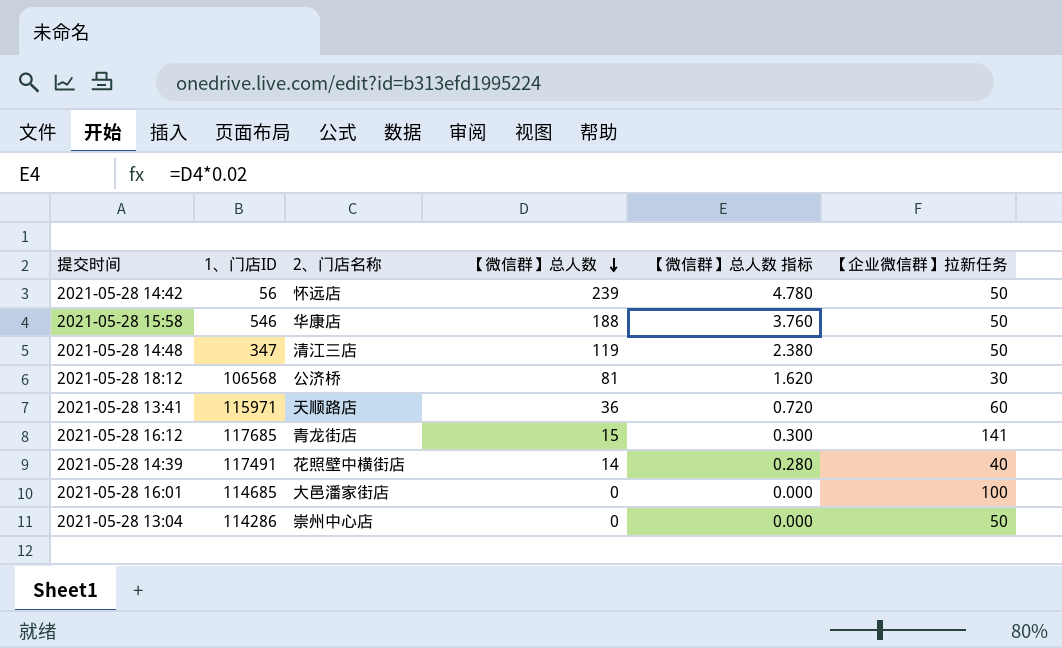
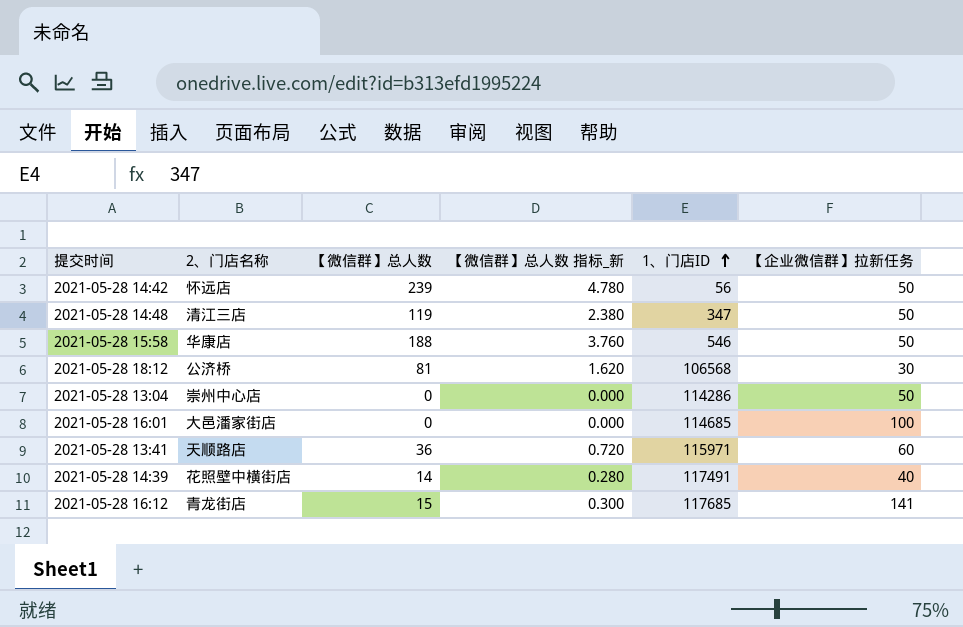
row order: 【微信群】总人数 descending -> 1、门店ID ascending
column name: 【微信群】总人数 指标 -> 【微信群】总人数 指标_新
column 1、门店ID | position: 2 -> 5

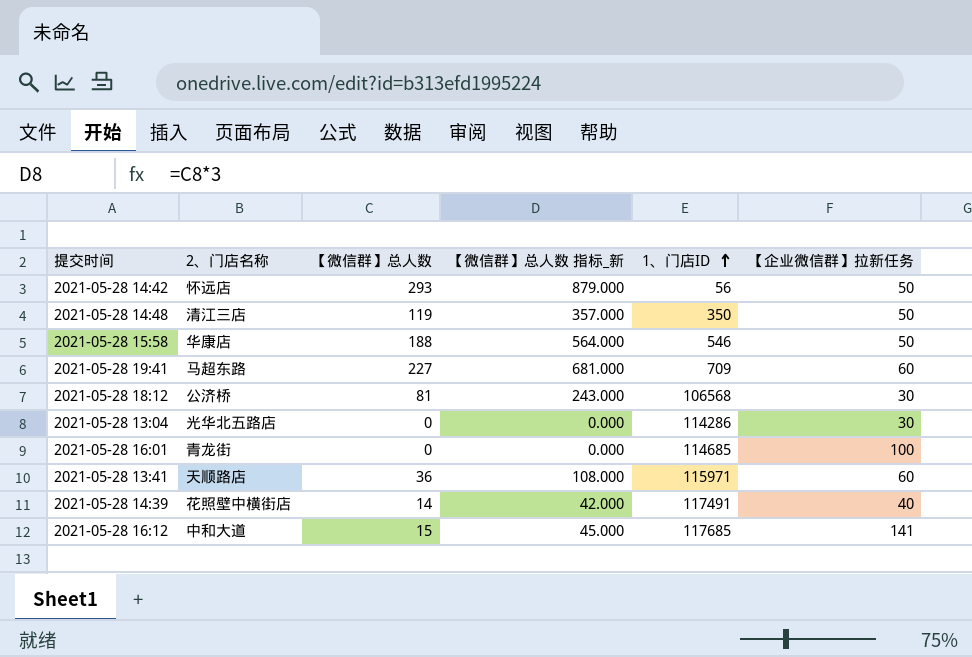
column 【微信群】总人数 指标_新 | formula: [【微信群】总人数] * 0.02 -> [【微信群】总人数] * 3
2021-05-28 14:42 | 【微信群】总人数: 239 -> 293
2021-05-28 14:48 | 1、门店ID: 347 -> 350
row 2021-05-28 19:41: none -> 马超东路 | 227 | 681.000 | 709 | 60
2021-05-28 13:04 | 2、门店名称: 崇州中心店 -> 光华北五路店
2021-05-28 13:04 | 【企业微信群】拉新任务: 50 -> 30
2021-05-28 16:01 | 2、门店名称: 大邑潘家街店 -> 青龙街
2021-05-28 16:12 | 2、门店名称: 青龙街店 -> 中和大道

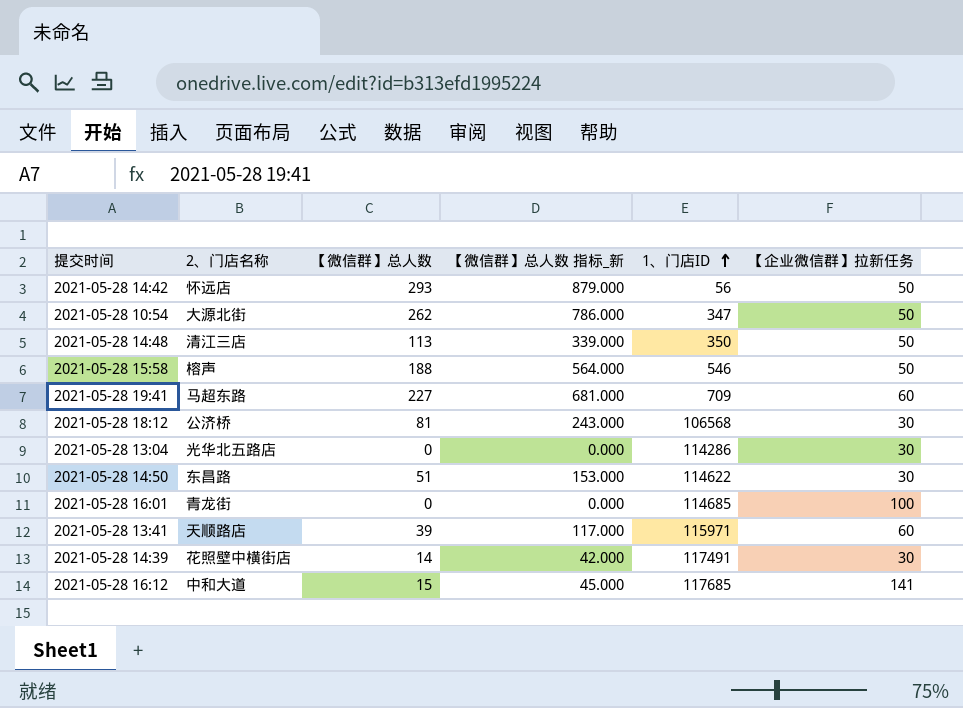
row 2021-05-28 10:54: none -> 大源北街 | 262 | 786.000 | 347 | 50
2021-05-28 14:48 | 【微信群】总人数: 119 -> 113
2021-05-28 14:48 | 【微信群】总人数 指标_新: 357.000 -> 339.000
2021-05-28 15:58 | 2、门店名称: 华康店 -> 榕声
row 2021-05-28 14:50: none -> 东昌路 | 51 | 153.000 | 114622 | 30
2021-05-28 13:41 | 【微信群】总人数: 36 -> 39
2021-05-28 13:41 | 【微信群】总人数 指标_新: 108.000 -> 117.000
2021-05-28 14:39 | 【企业微信群】拉新任务: 40 -> 30

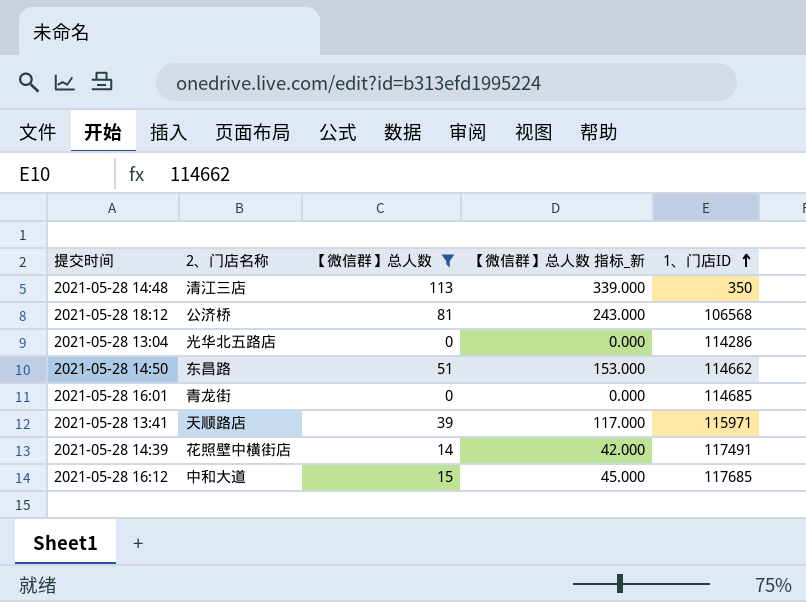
filter: none -> 【微信群】总人数 <= 113
column 【企业微信群】拉新任务 | position: 6 -> none
2021-05-28 14:50 | 1、门店ID: 114622 -> 114662

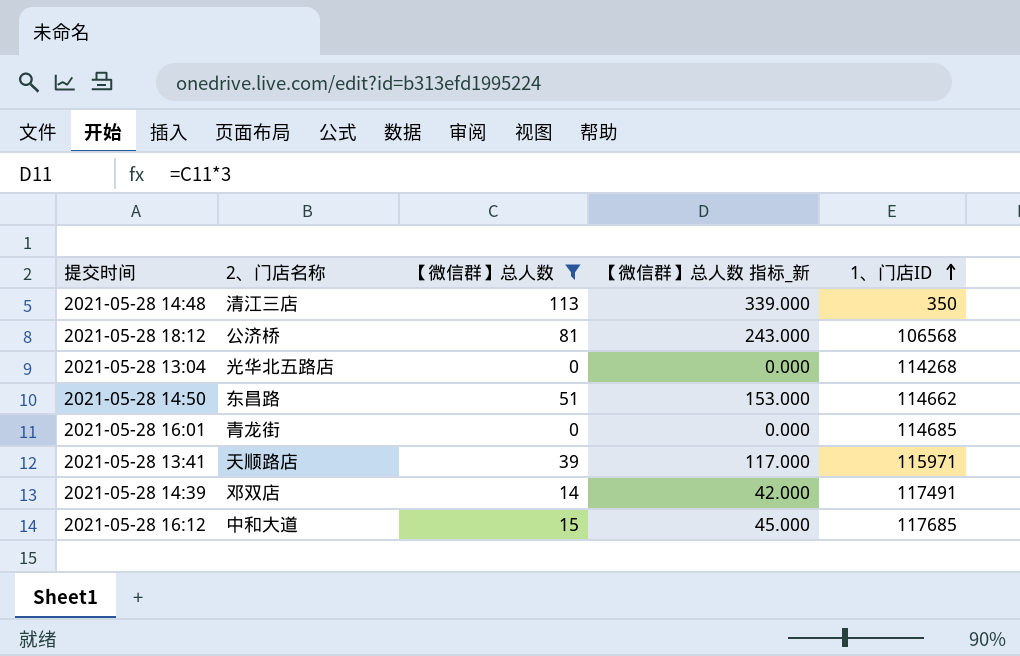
2021-05-28 13:04 | 1、门店ID: 114286 -> 114268
2021-05-28 14:39 | 2、门店名称: 花照壁中横街店 -> 邓双店

